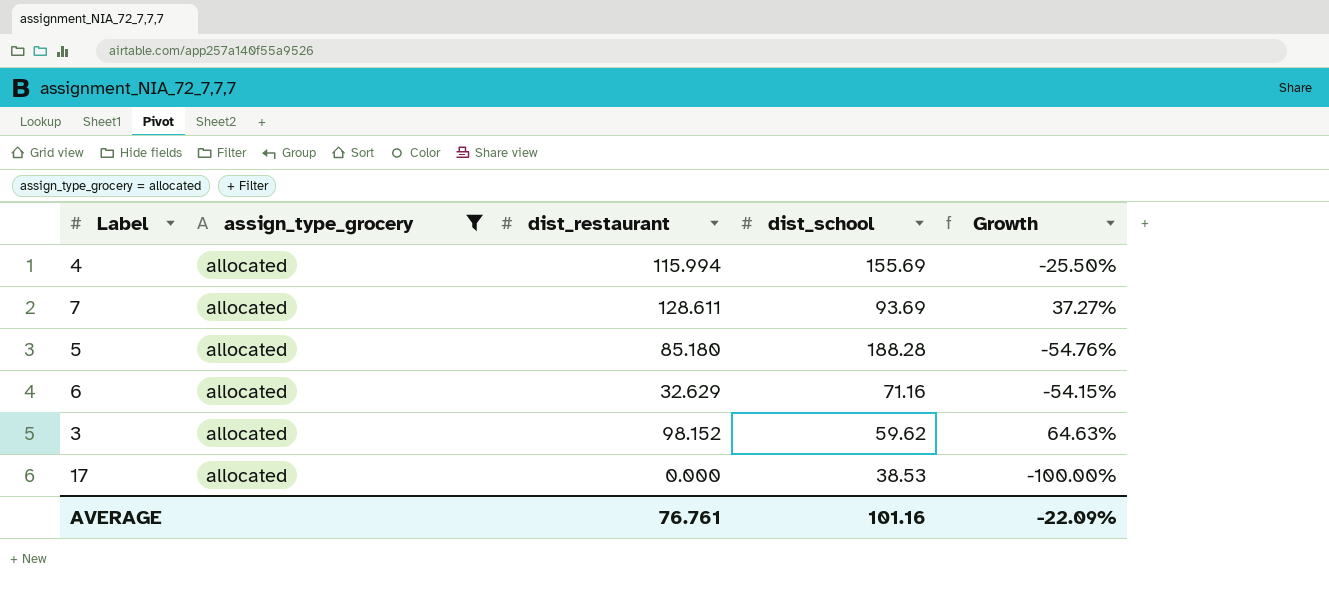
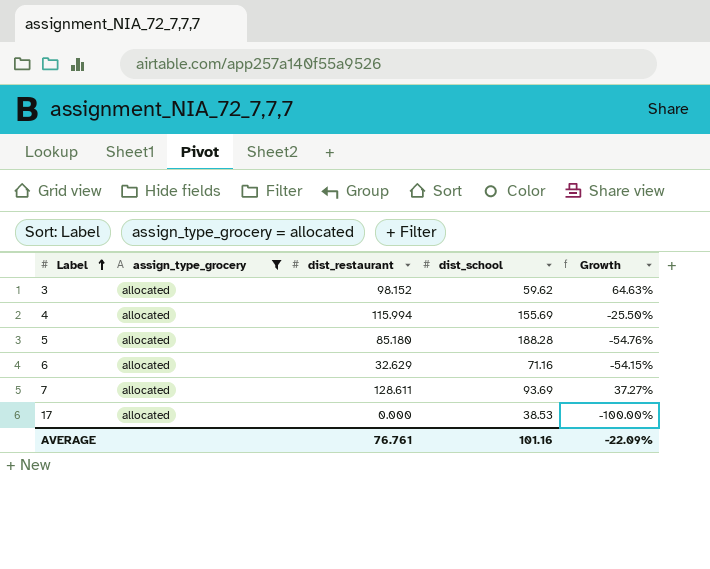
row order: none -> Label ascending

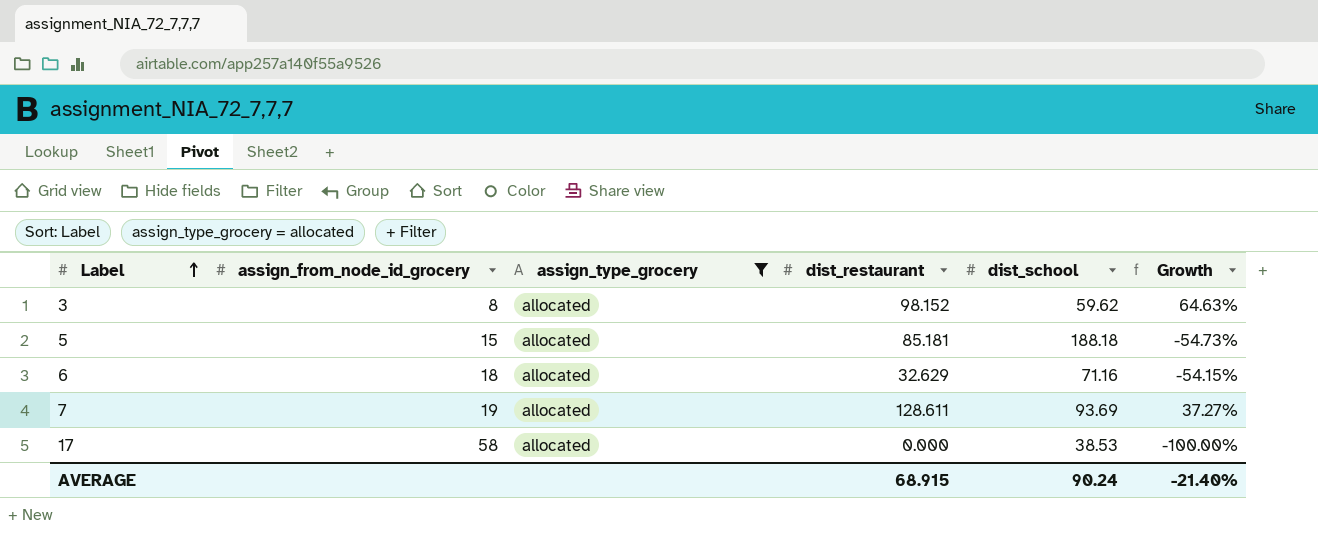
column assign_from_node_id_grocery | position: none -> 2
row 4: allocated | 115.994 | 155.69 | -25.50% -> none
5 | dist_restaurant: 85.180 -> 85.181
5 | dist_school: 188.28 -> 188.18
5 | Growth: -54.76% -> -54.73%
AVERAGE | dist_restaurant: 76.761 -> 68.915
AVERAGE | dist_school: 101.16 -> 90.24
AVERAGE | Growth: -22.09% -> -21.40%

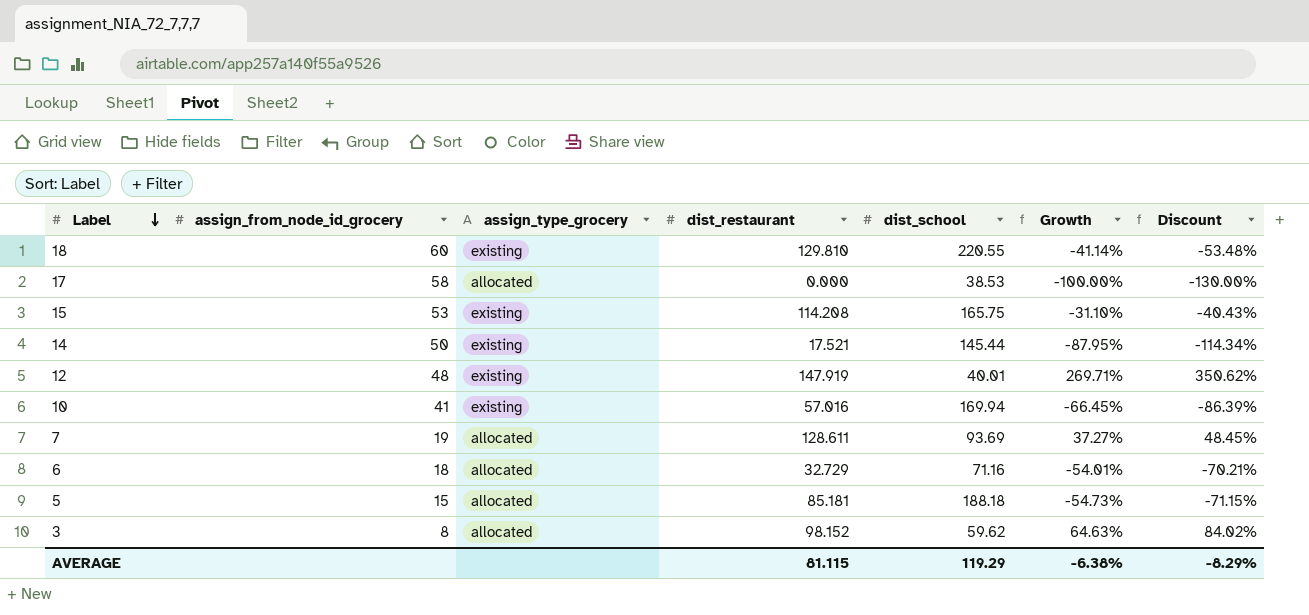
filter: assign_type_grocery = allocated -> none
row order: Label ascending -> Label descending
column Discount | formula: none -> [Growth] * 1.3
6 | dist_restaurant: 32.629 -> 32.729
6 | Growth: -54.15% -> -54.01%
AVERAGE | dist_restaurant: 68.915 -> 81.115
AVERAGE | dist_school: 90.24 -> 119.29
AVERAGE | Growth: -21.40% -> -6.38%

